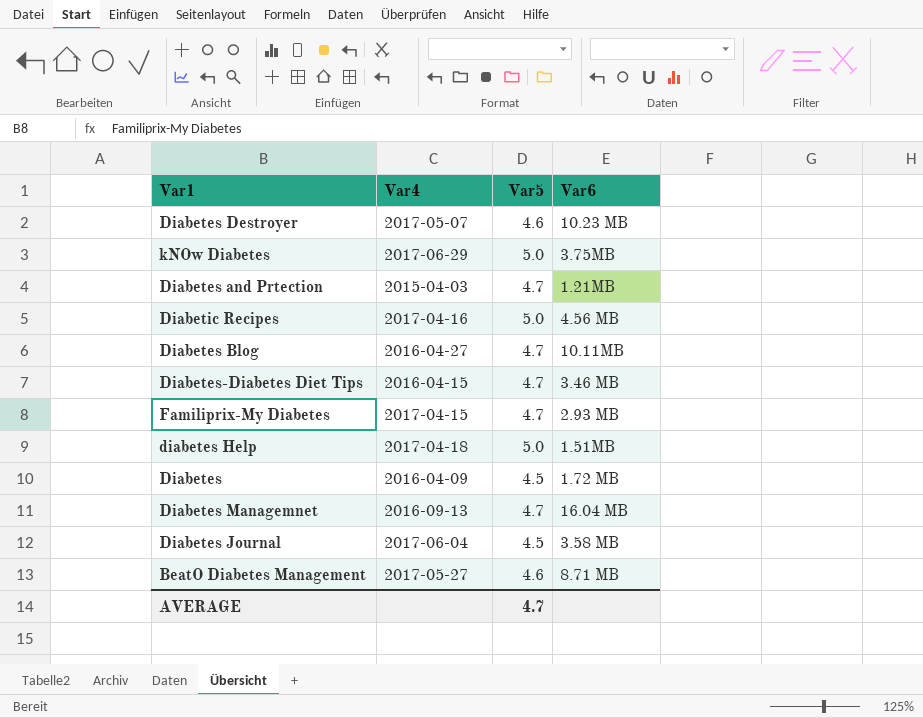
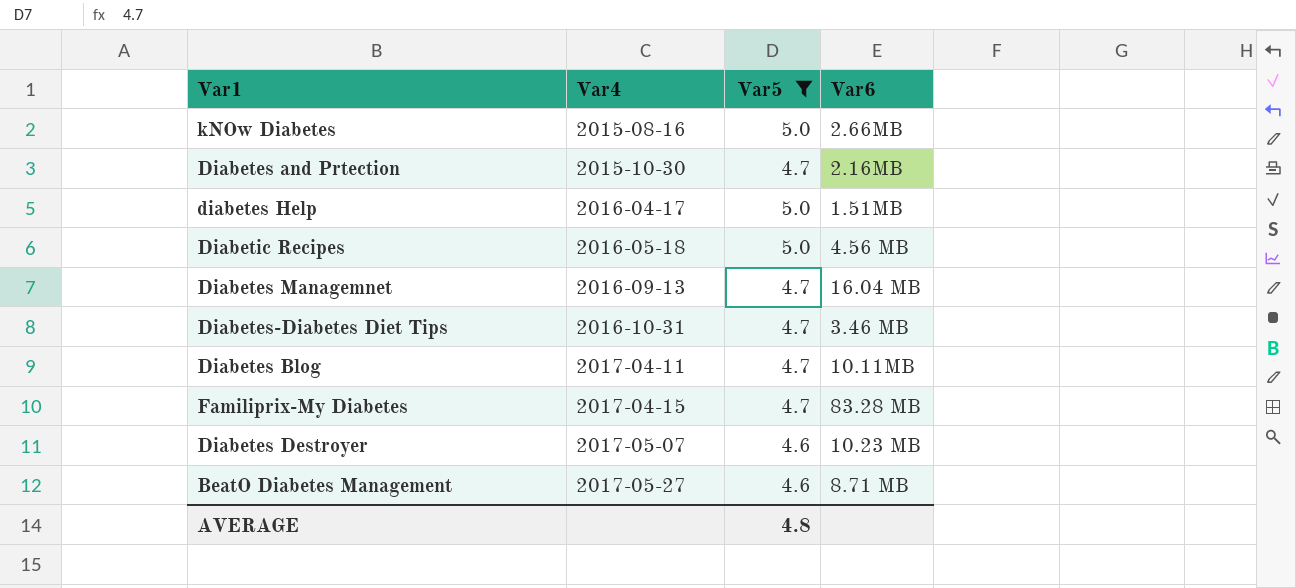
filter: none -> Var5 != 4.5
row order: none -> Var4 ascending
kNOw Diabetes | Var4: 2017-06-29 -> 2015-08-16
kNOw Diabetes | Var6: 3.75MB -> 2.66MB
Diabetes and Prtection | Var4: 2015-04-03 -> 2015-10-30
Diabetes and Prtection | Var6: 1.21MB -> 2.16MB
diabetes Help | Var4: 2017-04-18 -> 2016-04-17
Diabetic Recipes | Var4: 2017-04-16 -> 2016-05-18
Diabetes-Diabetes Diet Tips | Var4: 2016-04-15 -> 2016-10-31
Diabetes Blog | Var4: 2016-04-27 -> 2017-04-11
Familiprix-My Diabetes | Var6: 2.93 MB -> 83.28 MB
AVERAGE | Var5: 4.7 -> 4.8

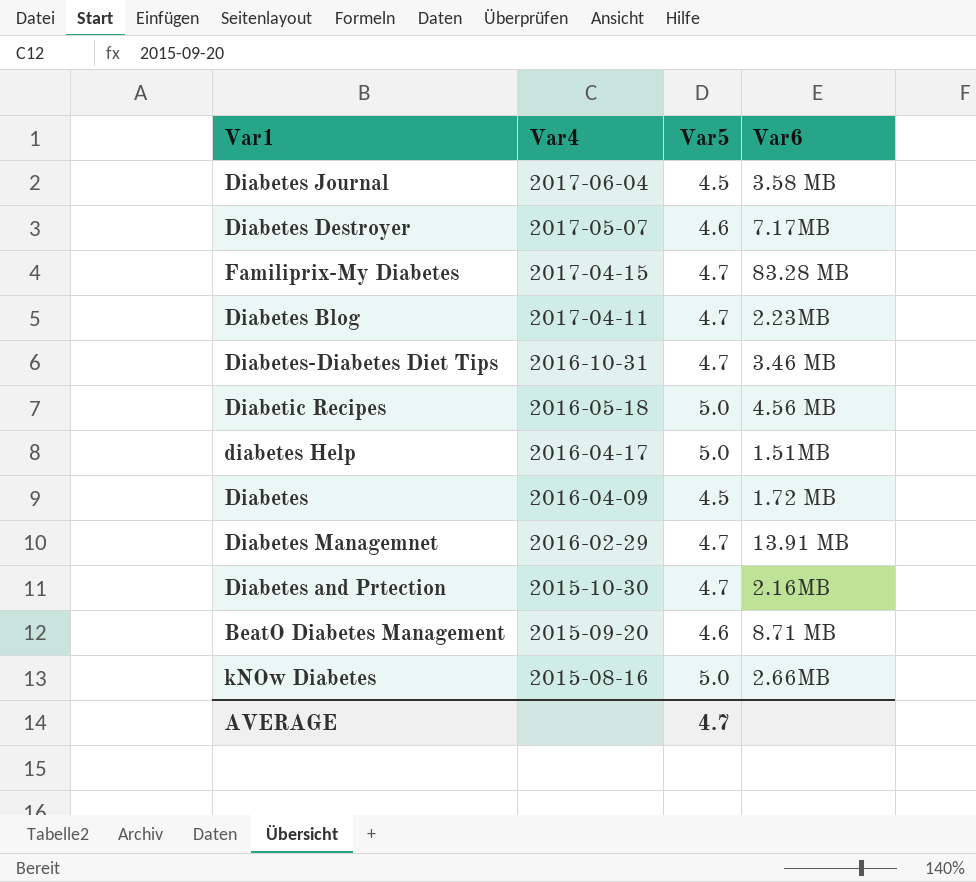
filter: Var5 != 4.5 -> none
row order: Var4 ascending -> Var4 descending
Diabetes Destroyer | Var6: 10.23 MB -> 7.17MB
Diabetes Blog | Var6: 10.11MB -> 2.23MB
Diabetes Managemnet | Var4: 2016-09-13 -> 2016-02-29
Diabetes Managemnet | Var6: 16.04 MB -> 13.91 MB
BeatO Diabetes Management | Var4: 2017-05-27 -> 2015-09-20
AVERAGE | Var5: 4.8 -> 4.7

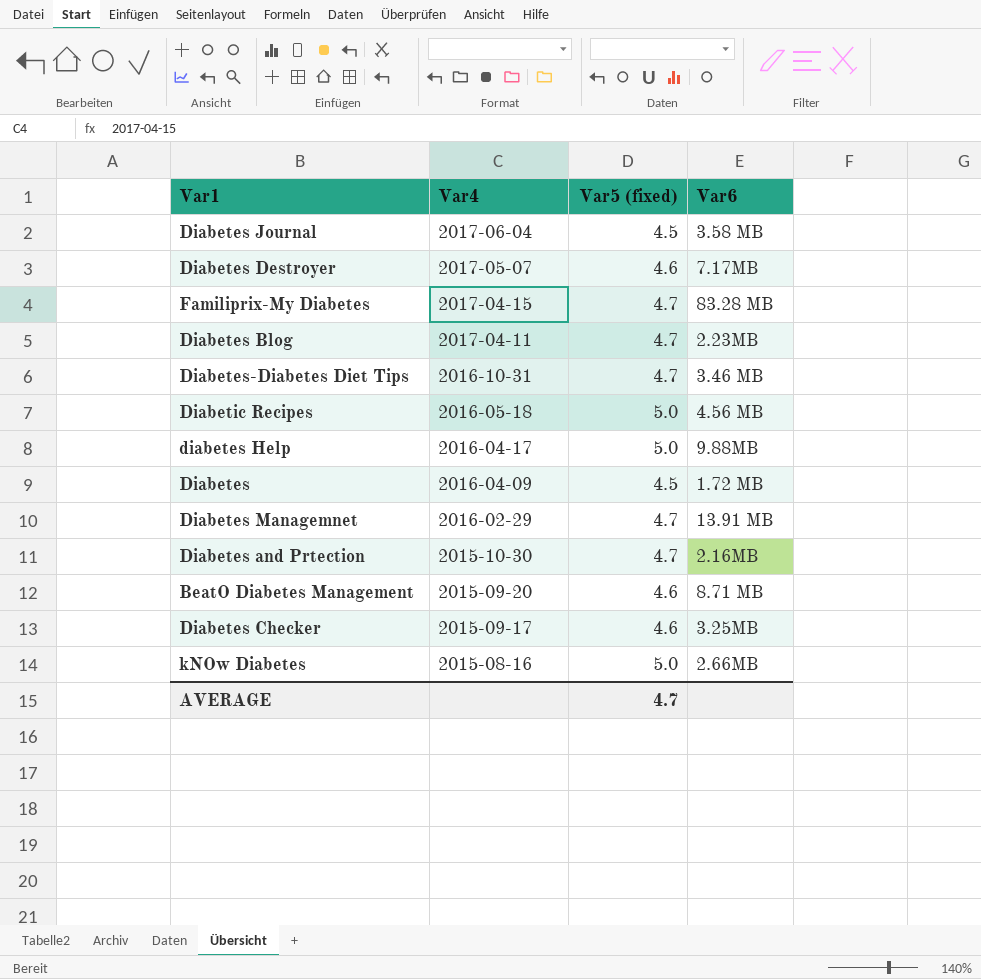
column name: Var5 -> Var5 (fixed)
diabetes Help | Var6: 1.51MB -> 9.88MB
row Diabetes Checker: none -> 2015-09-17 | 4.6 | 3.25MB

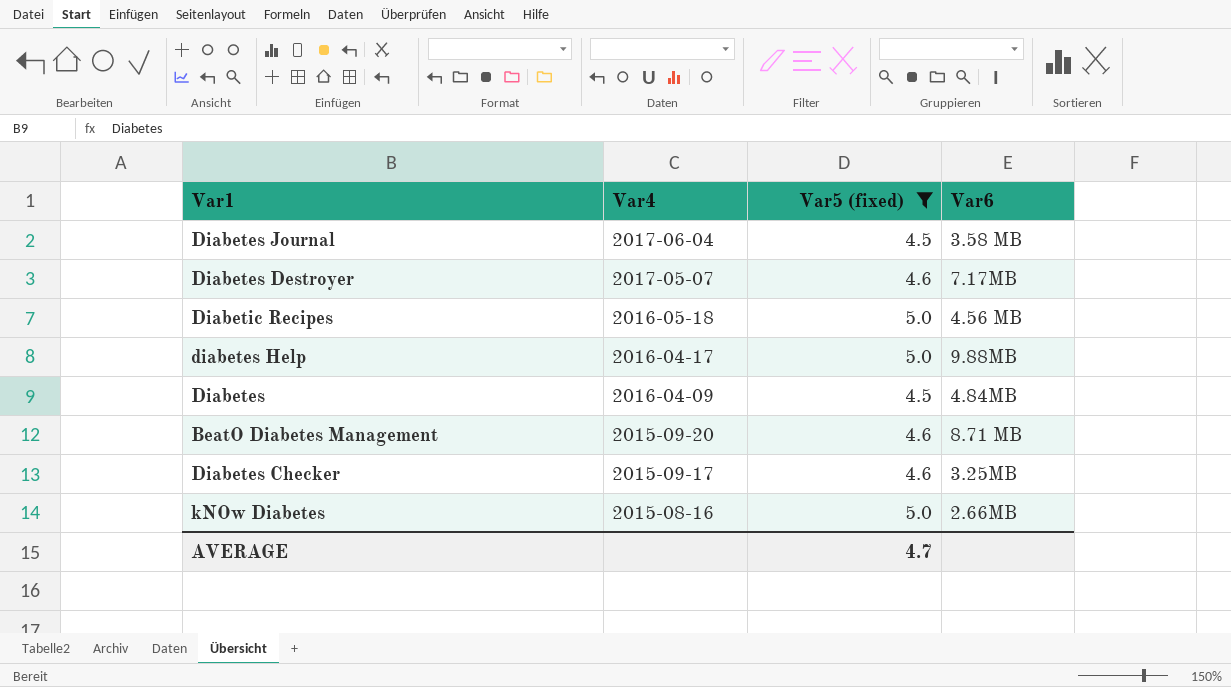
filter: none -> Var5 (fixed) != 4.7
Diabetes | Var6: 1.72 MB -> 4.84MB

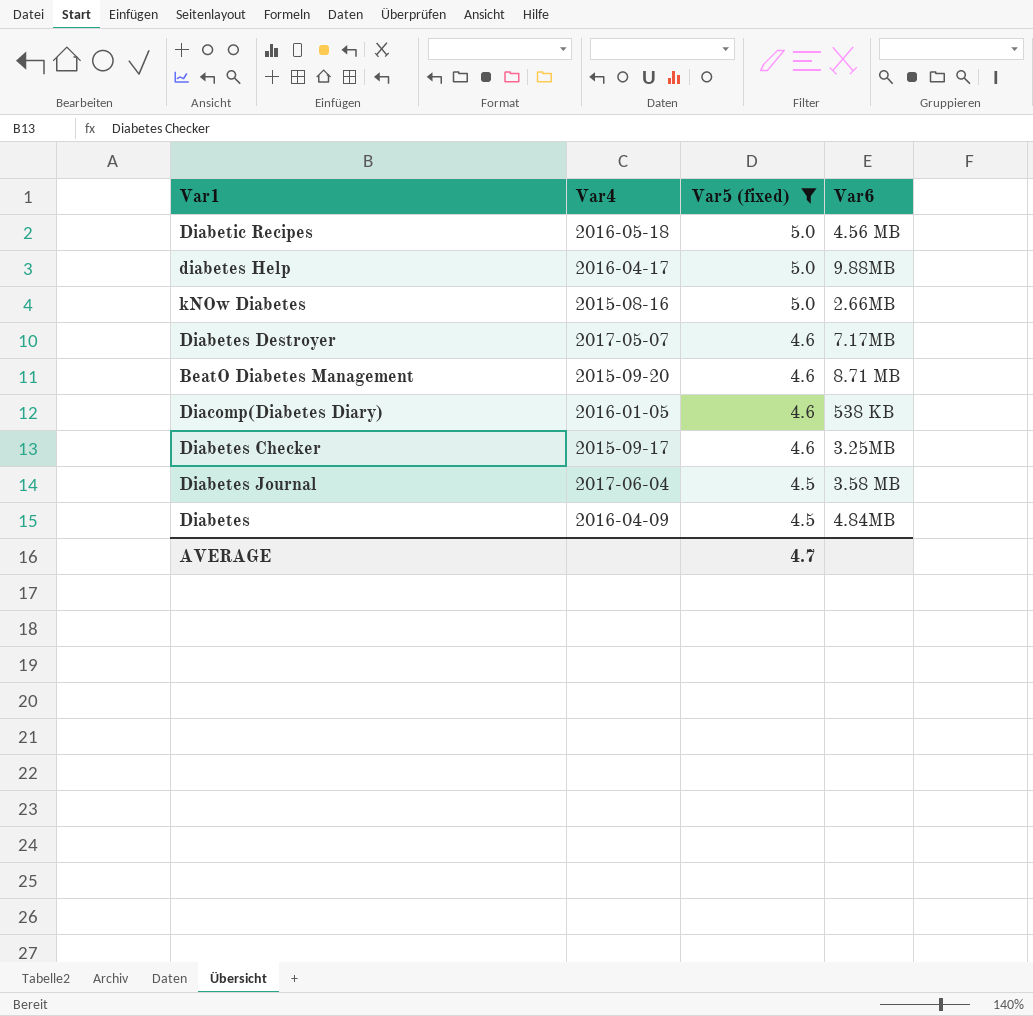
row order: Var4 descending -> Var5 (fixed) descending
row Diacomp(Diabetes Diary): none -> 2016-01-05 | 4.6 | 538 KB

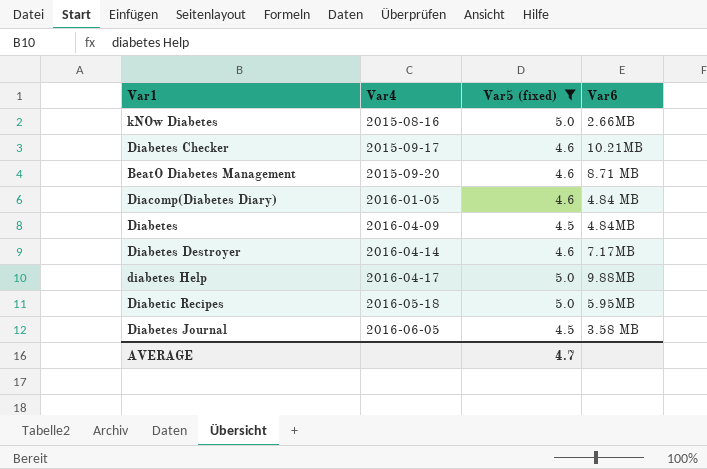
row order: Var5 (fixed) descending -> Var4 ascending
Diabetes Checker | Var6: 3.25MB -> 10.21MB
Diacomp(Diabetes Diary) | Var6: 538 KB -> 4.84 MB
Diabetes Destroyer | Var4: 2017-05-07 -> 2016-04-14
Diabetic Recipes | Var6: 4.56 MB -> 5.95MB
Diabetes Journal | Var4: 2017-06-04 -> 2016-06-05

